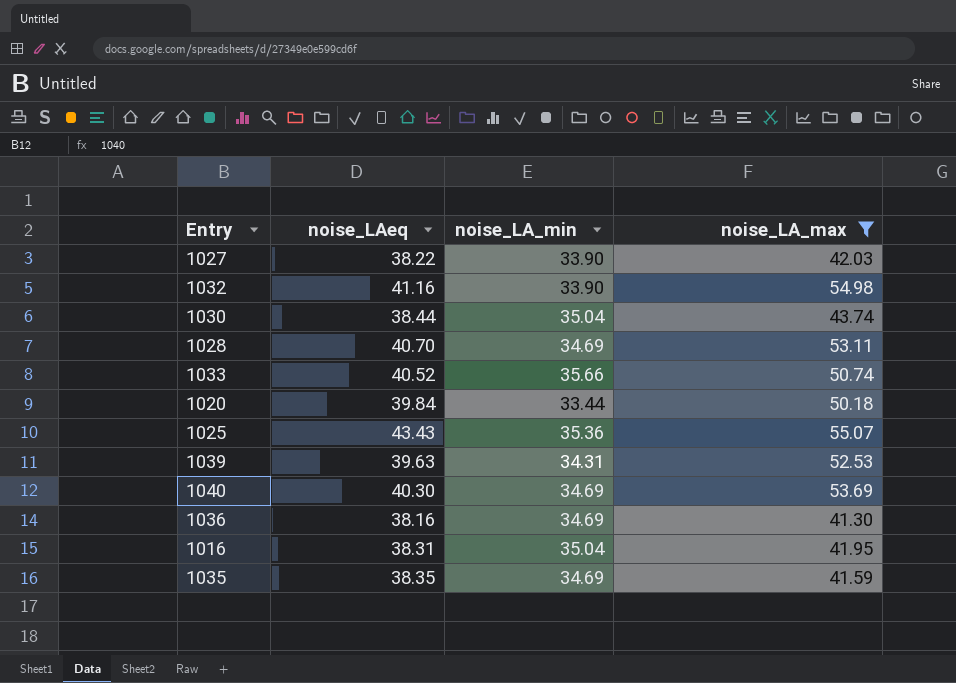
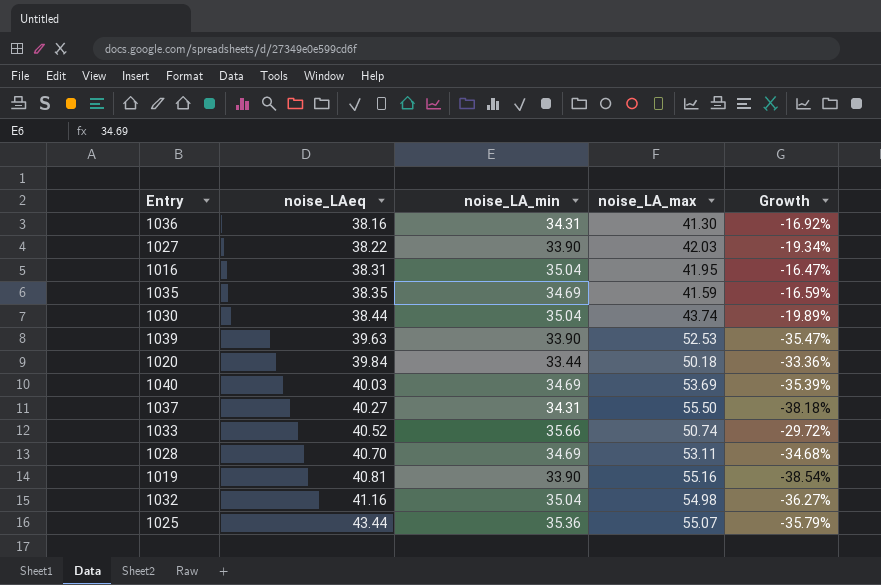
filter: noise_LA_max <= 55.07 -> none
row order: none -> noise_LAeq ascending
column Growth | formula: none -> ([noise_LA_min] - [noise_LA_max]) / [noise_LA_max]
1036 | noise_LA_min: 34.69 -> 34.31
1039 | noise_LA_min: 34.31 -> 33.90
1040 | noise_LAeq: 40.30 -> 40.03
1032 | noise_LA_min: 33.90 -> 35.04
1025 | noise_LAeq: 43.43 -> 43.44

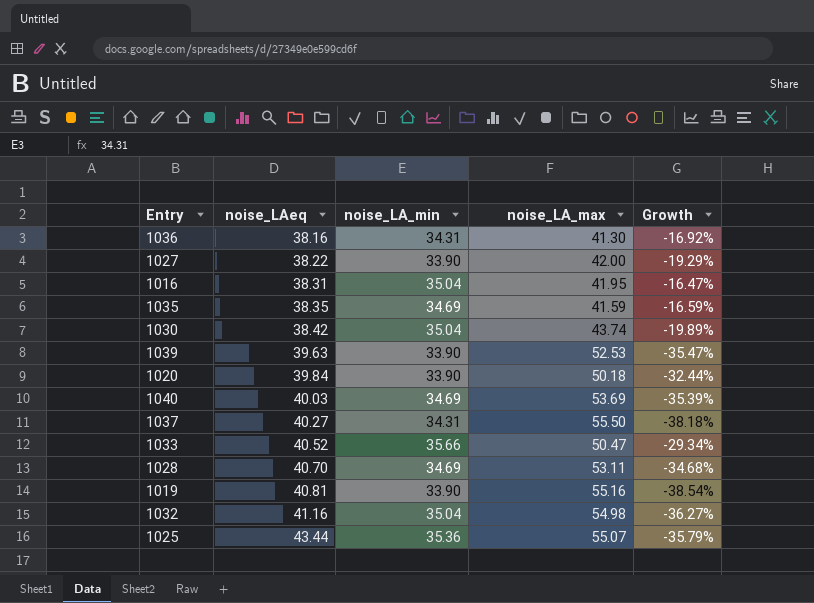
1027 | noise_LA_max: 42.03 -> 42.00
1027 | Growth: -19.34% -> -19.29%
1030 | noise_LAeq: 38.44 -> 38.42
1020 | noise_LA_min: 33.44 -> 33.90
1020 | Growth: -33.36% -> -32.44%
1033 | noise_LA_max: 50.74 -> 50.47
1033 | Growth: -29.72% -> -29.34%

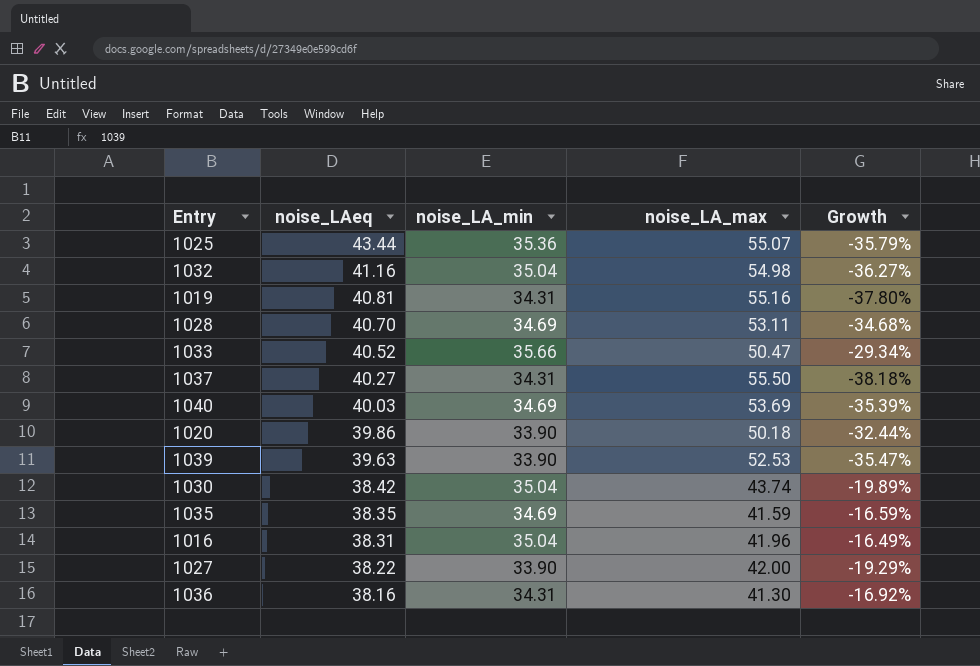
row order: noise_LAeq ascending -> noise_LAeq descending
1019 | noise_LA_min: 33.90 -> 34.31
1019 | Growth: -38.54% -> -37.80%
1020 | noise_LAeq: 39.84 -> 39.86
1016 | noise_LA_max: 41.95 -> 41.96
1016 | Growth: -16.47% -> -16.49%

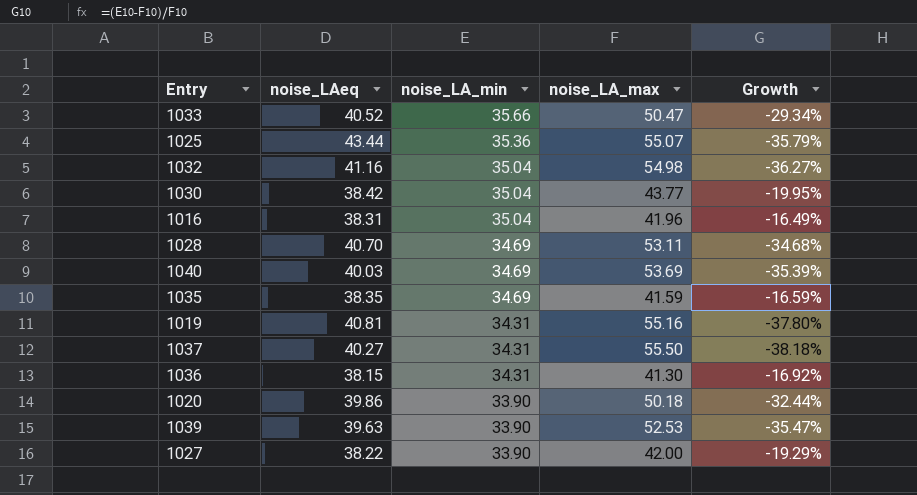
row order: noise_LAeq descending -> noise_LA_min descending
1030 | noise_LA_max: 43.74 -> 43.77
1030 | Growth: -19.89% -> -19.95%
1036 | noise_LAeq: 38.16 -> 38.15

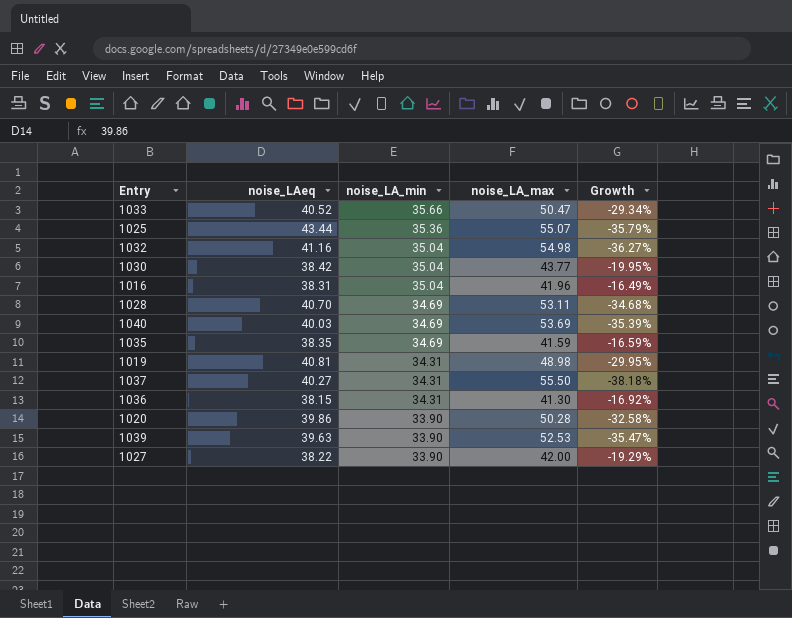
1019 | noise_LA_max: 55.16 -> 48.98
1019 | Growth: -37.80% -> -29.95%
1020 | noise_LA_max: 50.18 -> 50.28
1020 | Growth: -32.44% -> -32.58%

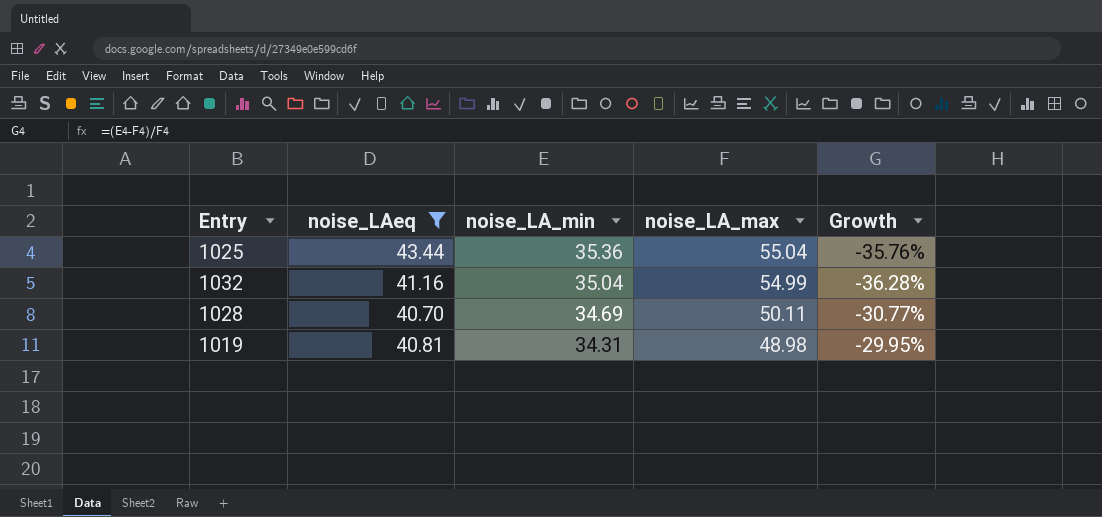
filter: none -> noise_LAeq >= 40.70
1025 | noise_LA_max: 55.07 -> 55.04
1025 | Growth: -35.79% -> -35.76%
1032 | noise_LA_max: 54.98 -> 54.99
1032 | Growth: -36.27% -> -36.28%
1028 | noise_LA_max: 53.11 -> 50.11
1028 | Growth: -34.68% -> -30.77%

